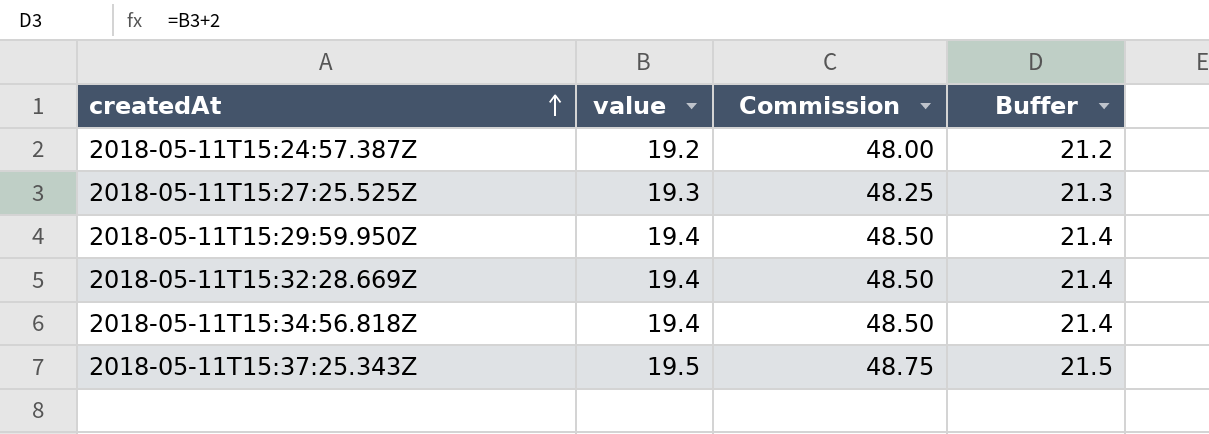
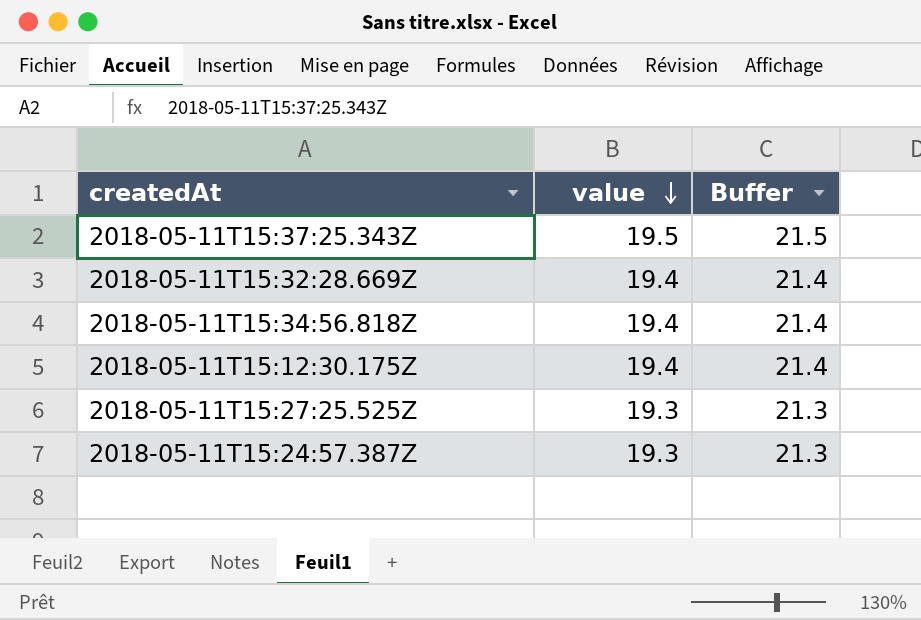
row order: createdAt ascending -> value descending
column Commission | formula: [value] * 2.5 -> none
row 2018-05-11T15:29:59.950Z: 19.4 | 48.50 | 21.4 -> none
row 2018-05-11T15:12:30.175Z: none -> 19.4 | 21.4
2018-05-11T15:24:57.387Z | value: 19.2 -> 19.3
2018-05-11T15:24:57.387Z | Buffer: 21.2 -> 21.3

